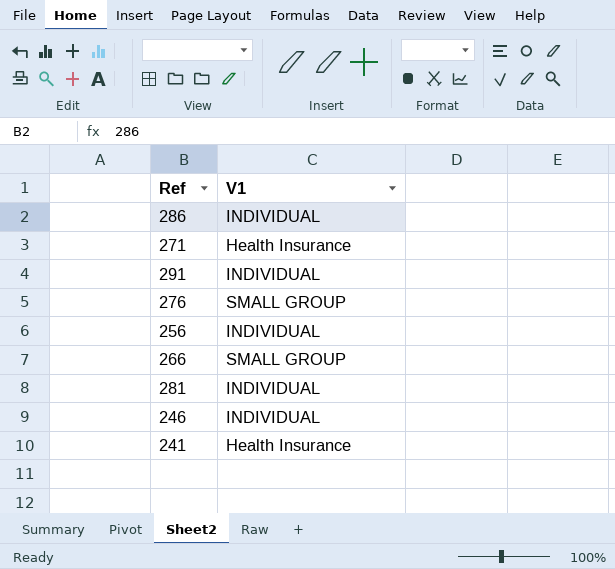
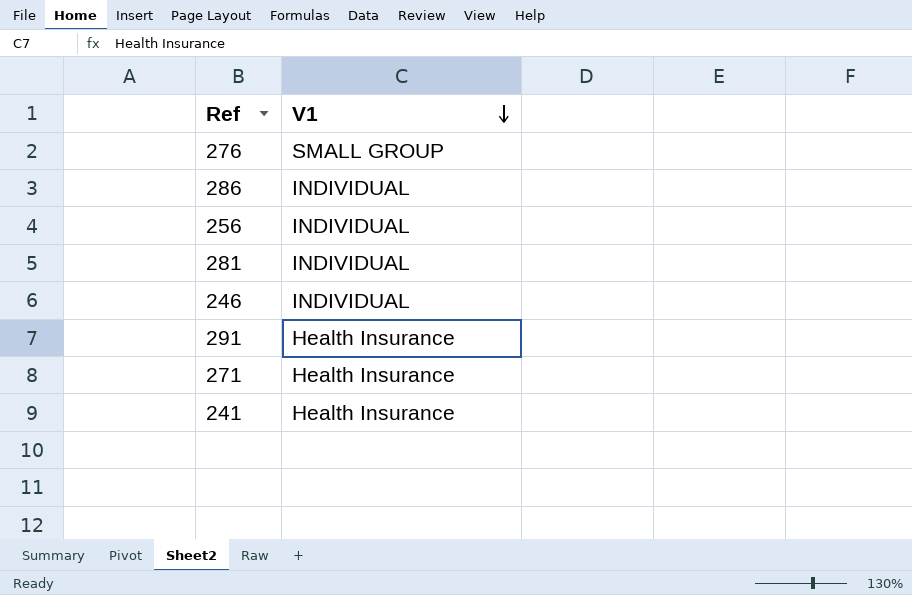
row order: none -> V1 descending
row 266: SMALL GROUP -> none
291 | V1: INDIVIDUAL -> Health Insurance

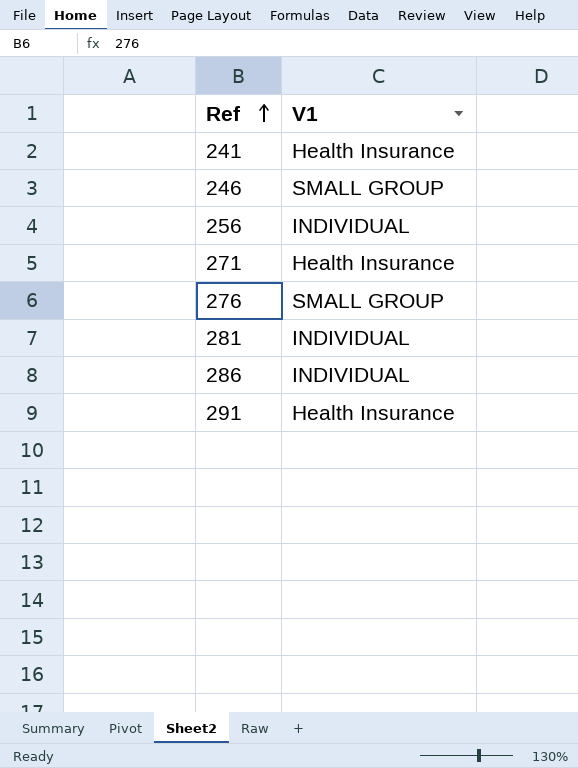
row order: V1 descending -> Ref ascending
246 | V1: INDIVIDUAL -> SMALL GROUP

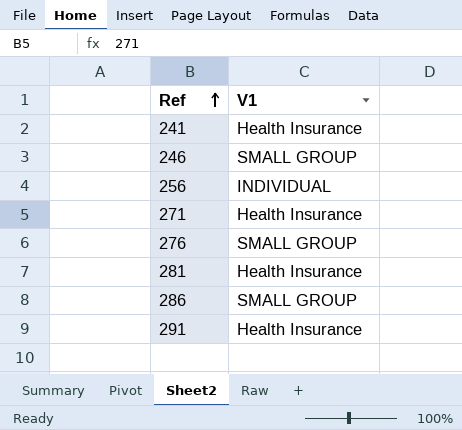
281 | V1: INDIVIDUAL -> Health Insurance
286 | V1: INDIVIDUAL -> SMALL GROUP

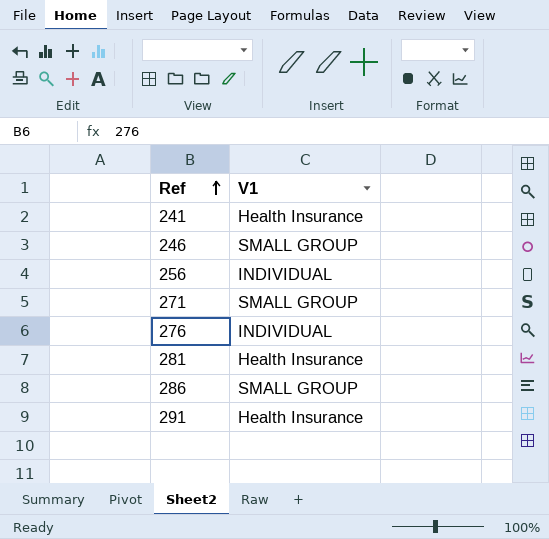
271 | V1: Health Insurance -> SMALL GROUP
276 | V1: SMALL GROUP -> INDIVIDUAL

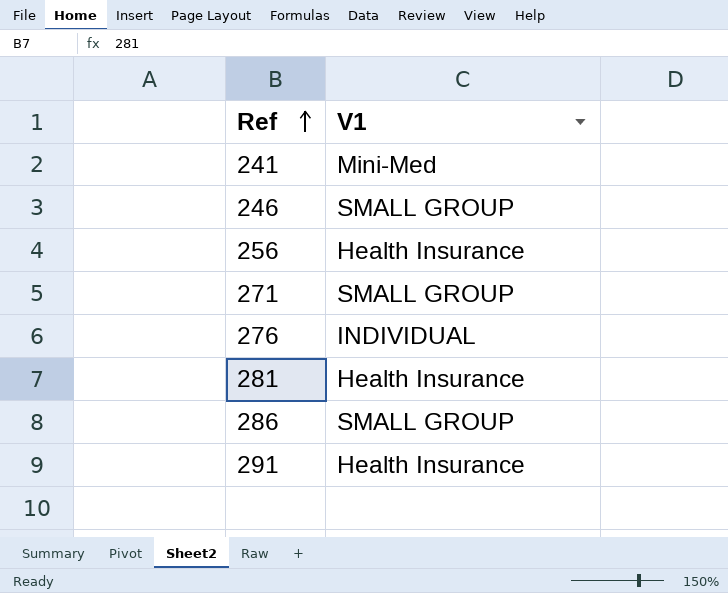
241 | V1: Health Insurance -> Mini-Med
256 | V1: INDIVIDUAL -> Health Insurance

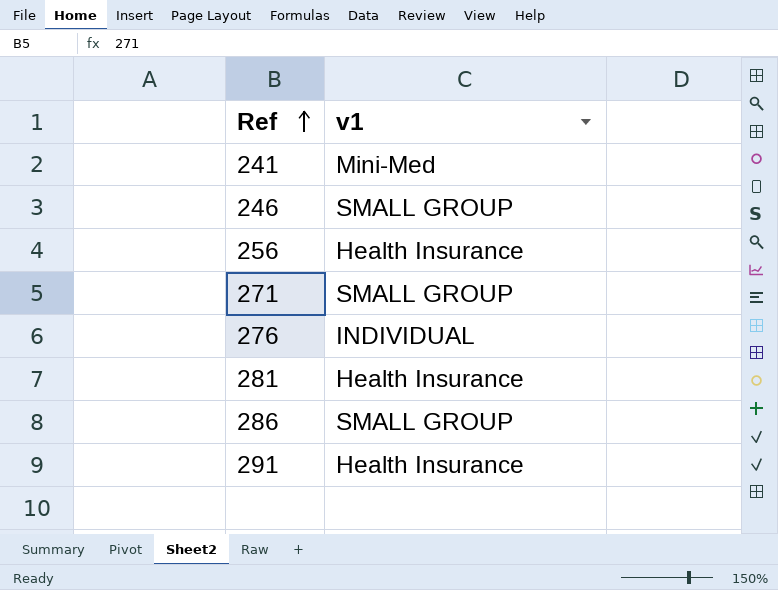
column name: V1 -> v1

